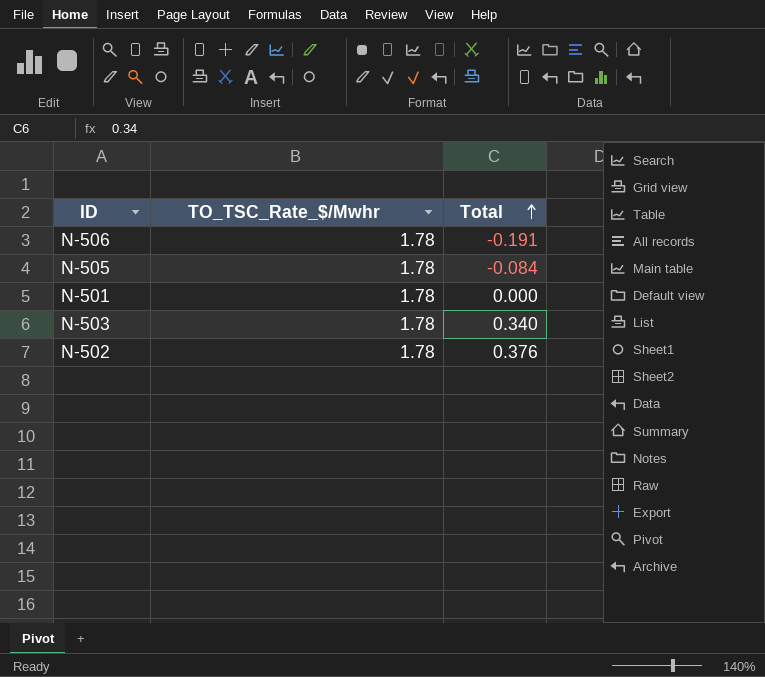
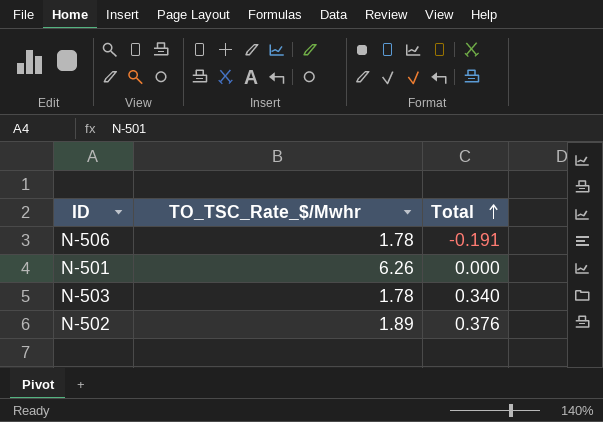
row N-505: 1.78 | -0.084 -> none
N-501 | TO_TSC_Rate_$/Mwhr: 1.78 -> 6.26
N-502 | TO_TSC_Rate_$/Mwhr: 1.78 -> 1.89

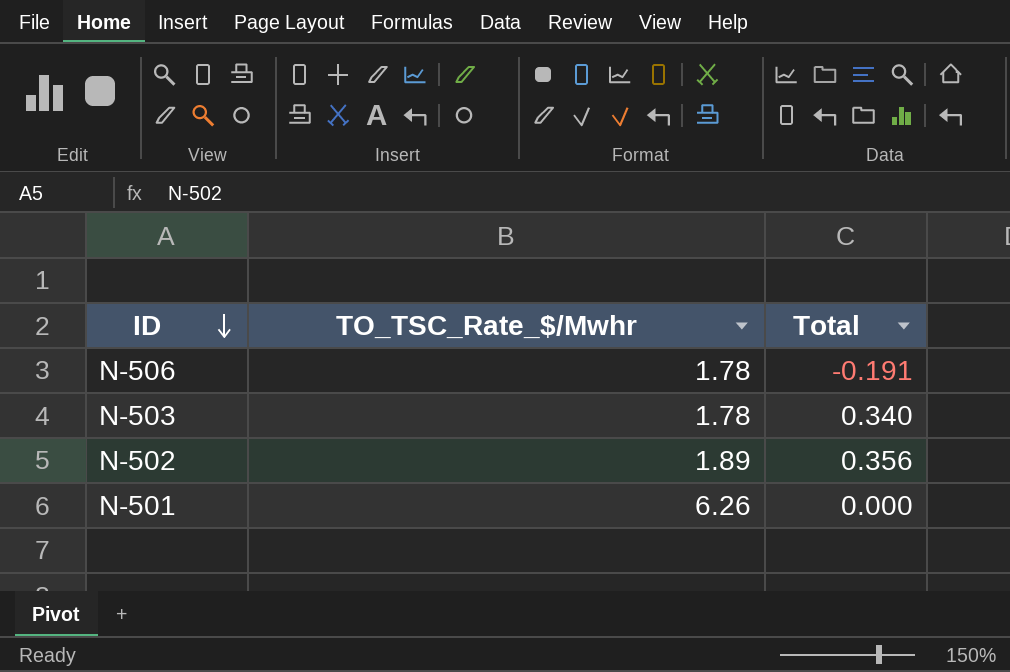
row order: Total ascending -> ID descending
N-502 | Total: 0.376 -> 0.356

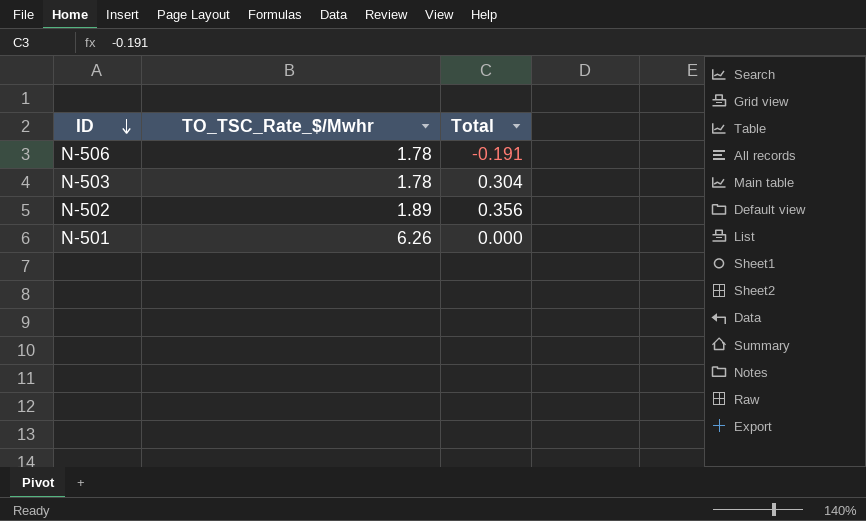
N-503 | Total: 0.340 -> 0.304

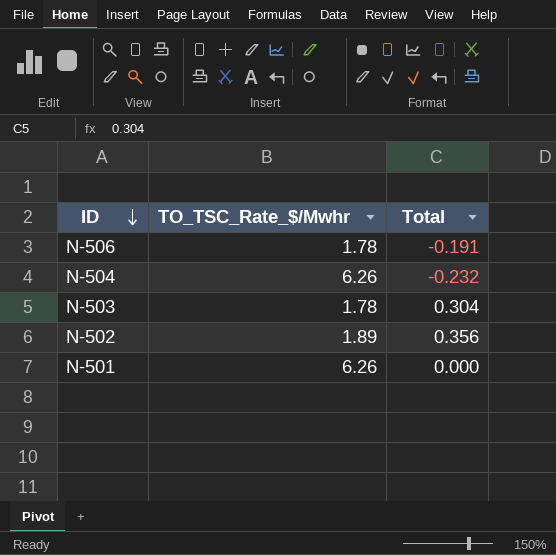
row N-504: none -> 6.26 | -0.232

